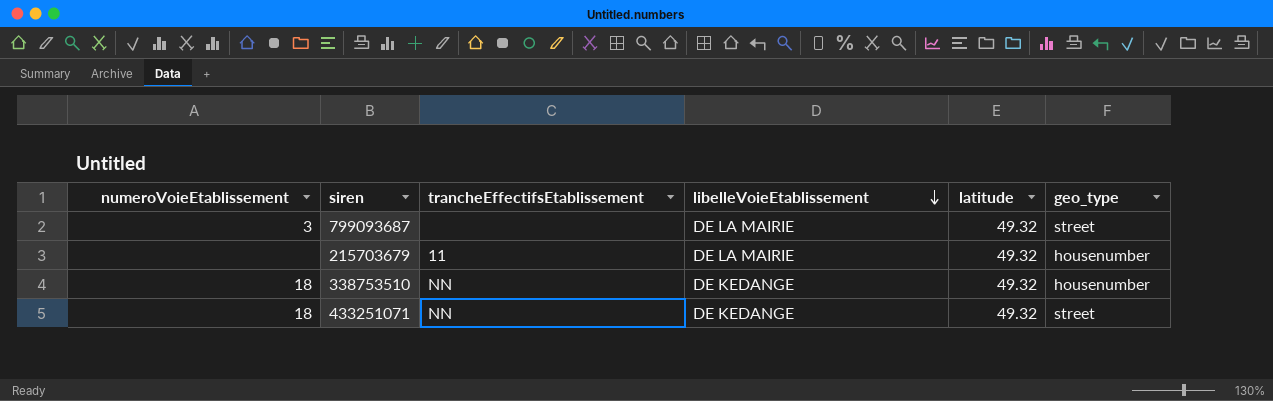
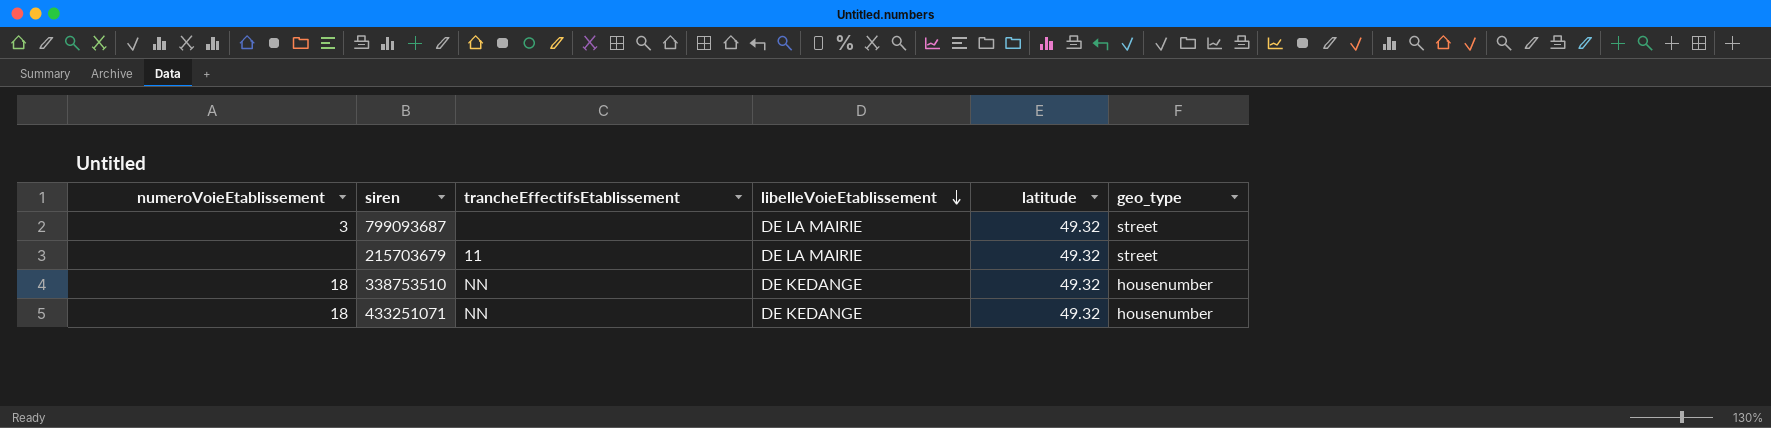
215703679 | geo_type: housenumber -> street
433251071 | geo_type: street -> housenumber

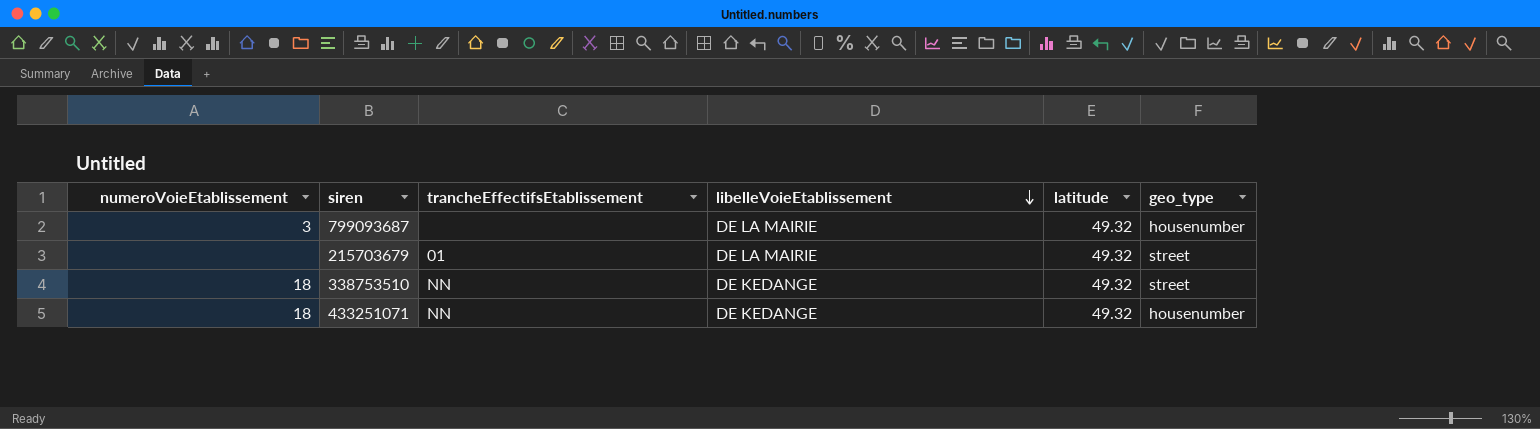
799093687 | geo_type: street -> housenumber
215703679 | trancheEffectifsEtablissement: 11 -> 01
338753510 | geo_type: housenumber -> street

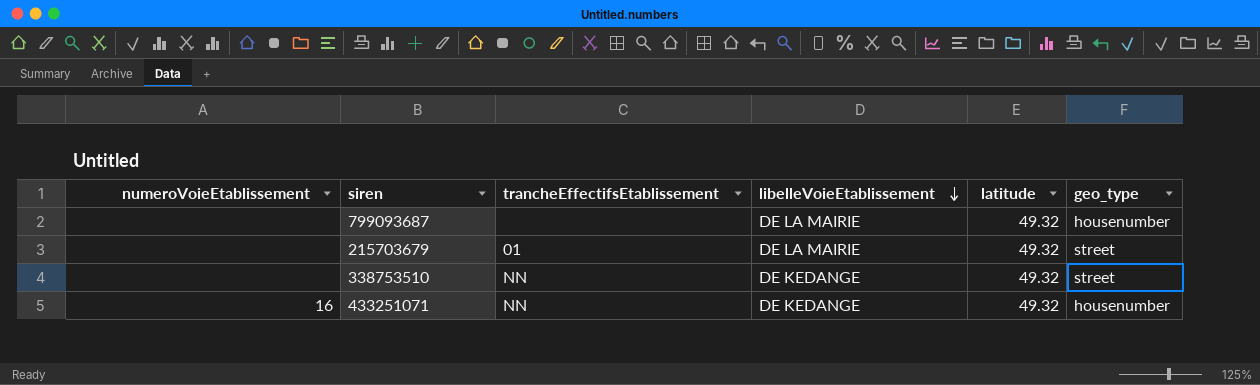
799093687 | numeroVoieEtablissement: 3 -> none
338753510 | numeroVoieEtablissement: 18 -> none
433251071 | numeroVoieEtablissement: 18 -> 16

